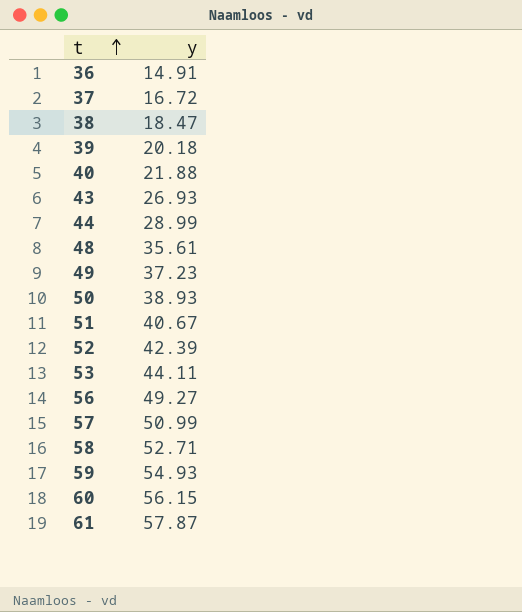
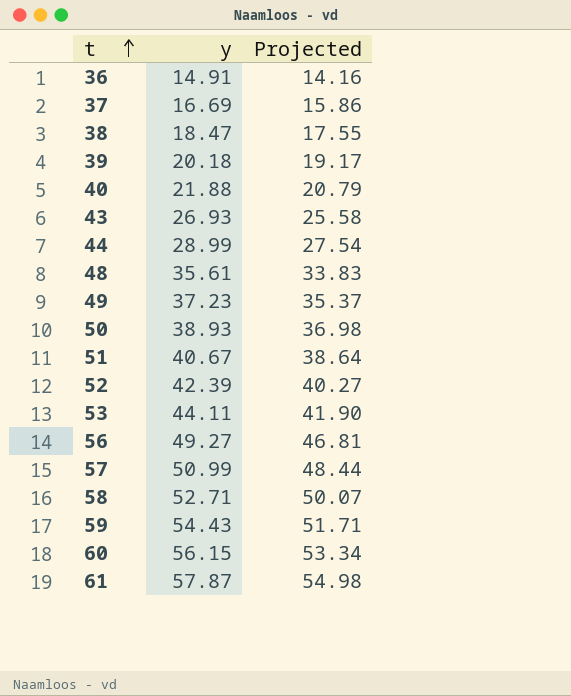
column Projected | formula: none -> [y] * 0.95
37 | y: 16.72 -> 16.69
59 | y: 54.93 -> 54.43

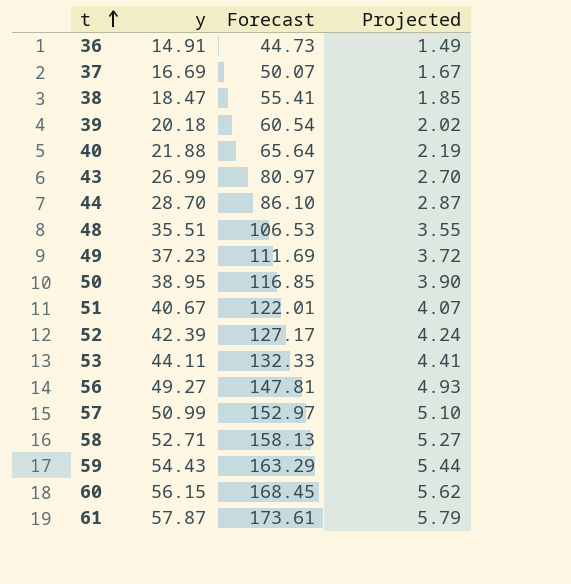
column Forecast | formula: none -> [y] * 3
column Projected | formula: [y] * 0.95 -> [y] * 0.1
43 | y: 26.93 -> 26.99
44 | y: 28.99 -> 28.70
48 | y: 35.61 -> 35.51
50 | y: 38.93 -> 38.95

